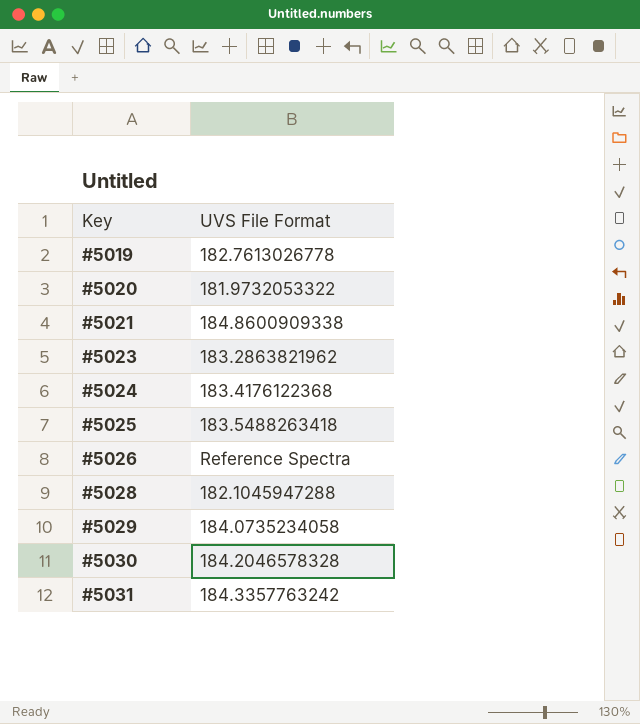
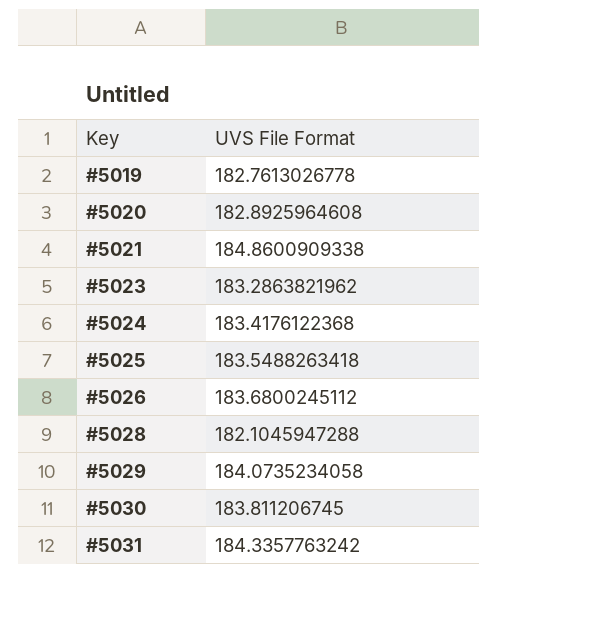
#5020 | UVS File Format: 181.9732053322 -> 182.8925964608
#5026 | UVS File Format: Reference Spectra -> 183.6800245112
#5030 | UVS File Format: 184.2046578328 -> 183.811206745

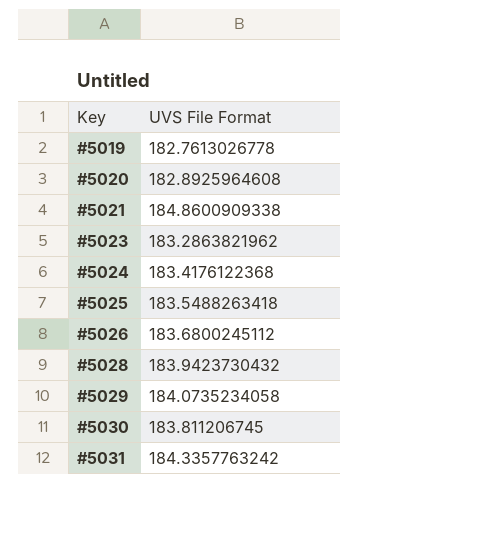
#5028 | UVS File Format: 182.1045947288 -> 183.9423730432

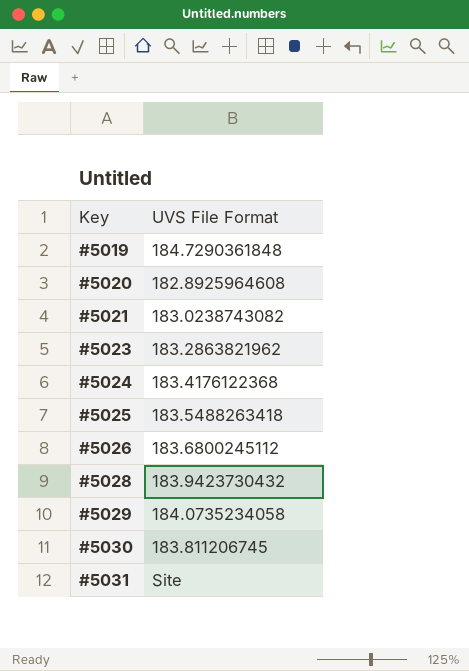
#5019 | UVS File Format: 182.7613026778 -> 184.7290361848
#5021 | UVS File Format: 184.8600909338 -> 183.0238743082
#5031 | UVS File Format: 184.3357763242 -> Site

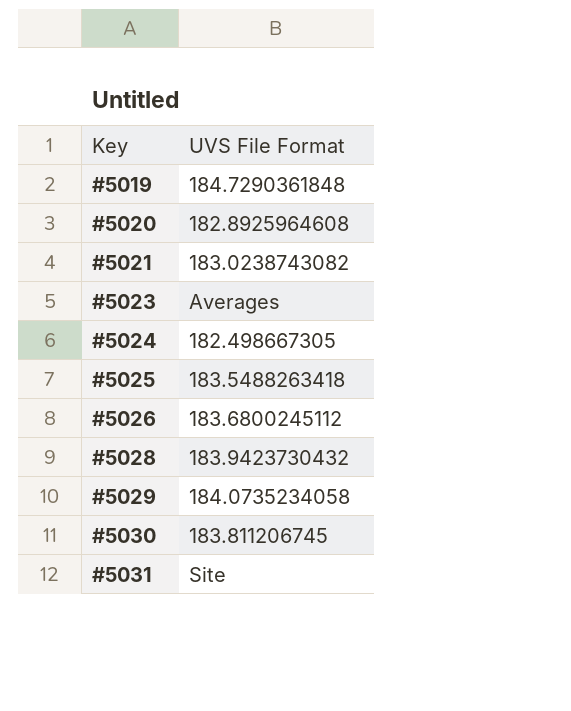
#5023 | UVS File Format: 183.2863821962 -> Averages
#5024 | UVS File Format: 183.4176122368 -> 182.498667305

